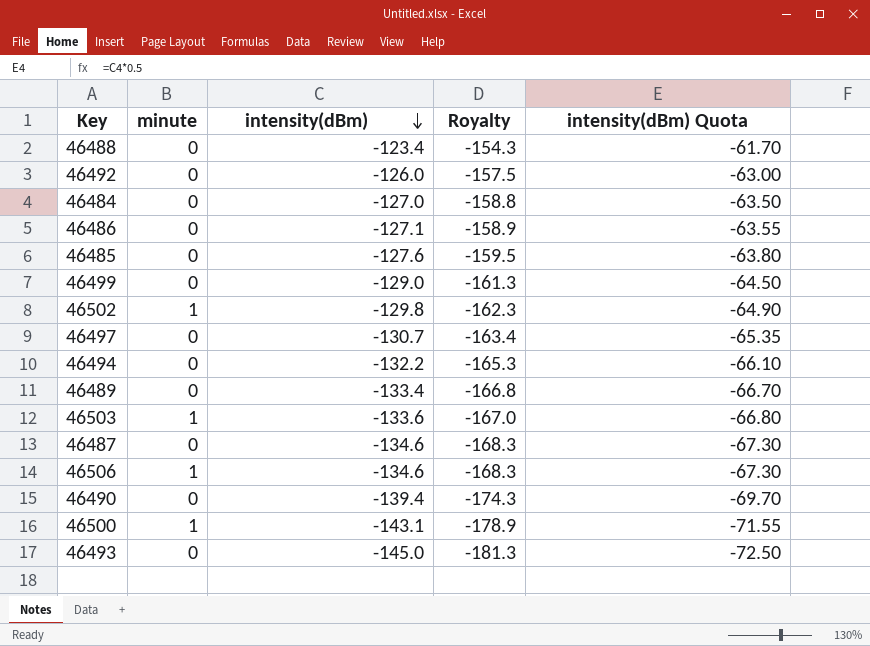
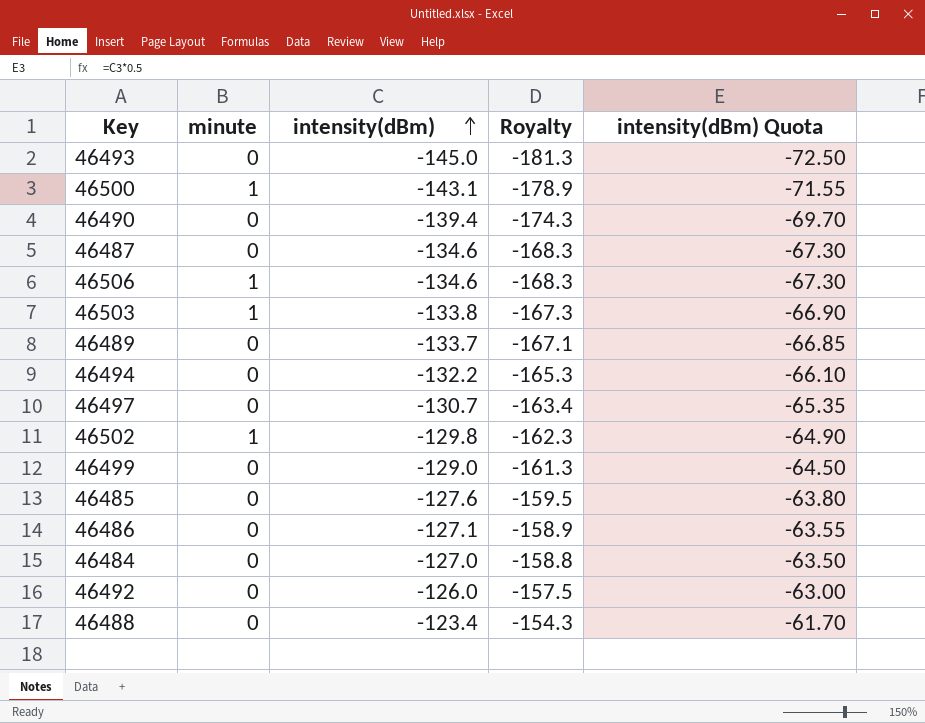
row order: intensity(dBm) descending -> intensity(dBm) ascending
46503 | intensity(dBm): -133.6 -> -133.8
46503 | Royalty: -167.0 -> -167.3
46503 | intensity(dBm) Quota: -66.80 -> -66.90
46489 | intensity(dBm): -133.4 -> -133.7
46489 | Royalty: -166.8 -> -167.1
46489 | intensity(dBm) Quota: -66.70 -> -66.85

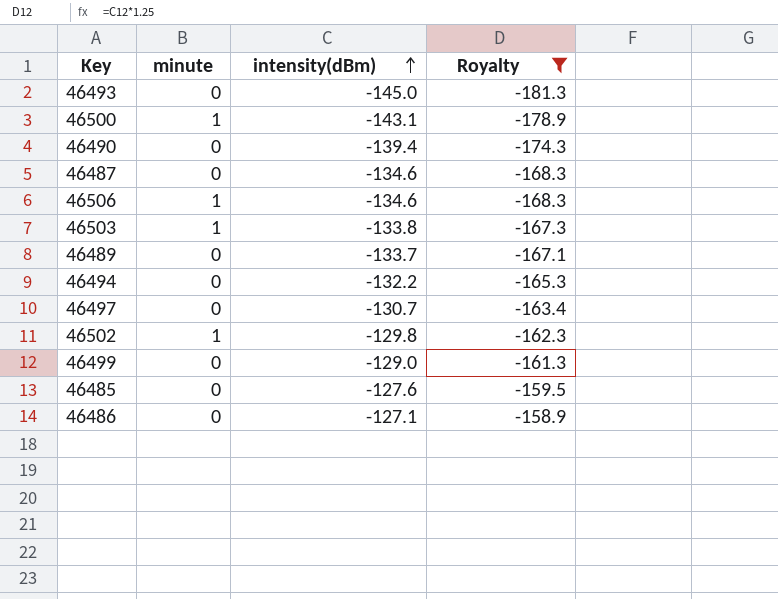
filter: none -> Royalty <= -158.9
column intensity(dBm) Quota | formula: [intensity(dBm)] * 0.5 -> none

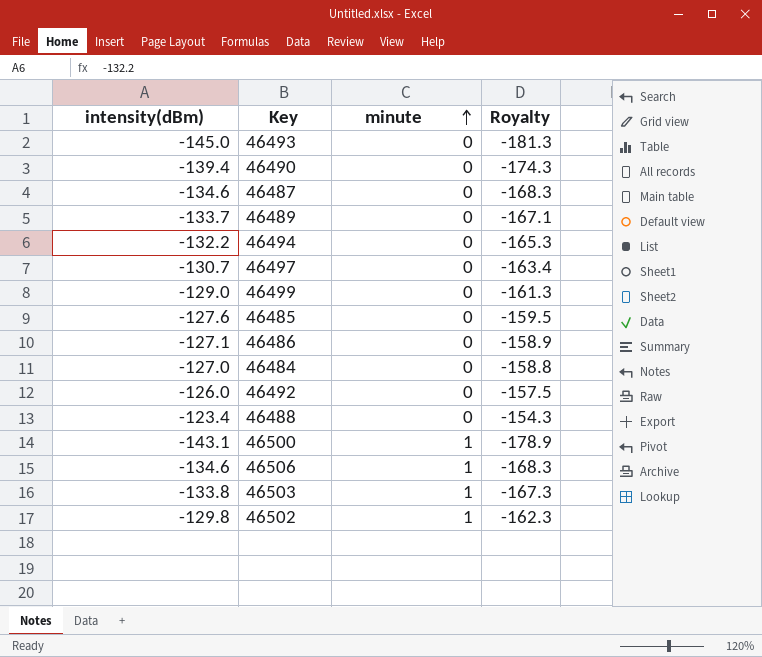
filter: Royalty <= -158.9 -> none
row order: intensity(dBm) ascending -> minute ascending
column intensity(dBm) | position: 3 -> 1

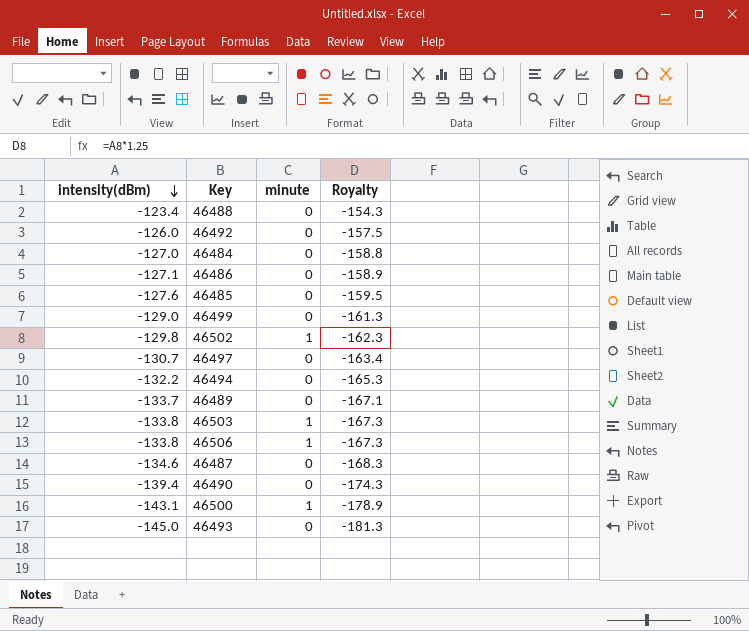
row order: minute ascending -> intensity(dBm) descending
46506 | intensity(dBm): -134.6 -> -133.8
46506 | Royalty: -168.3 -> -167.3

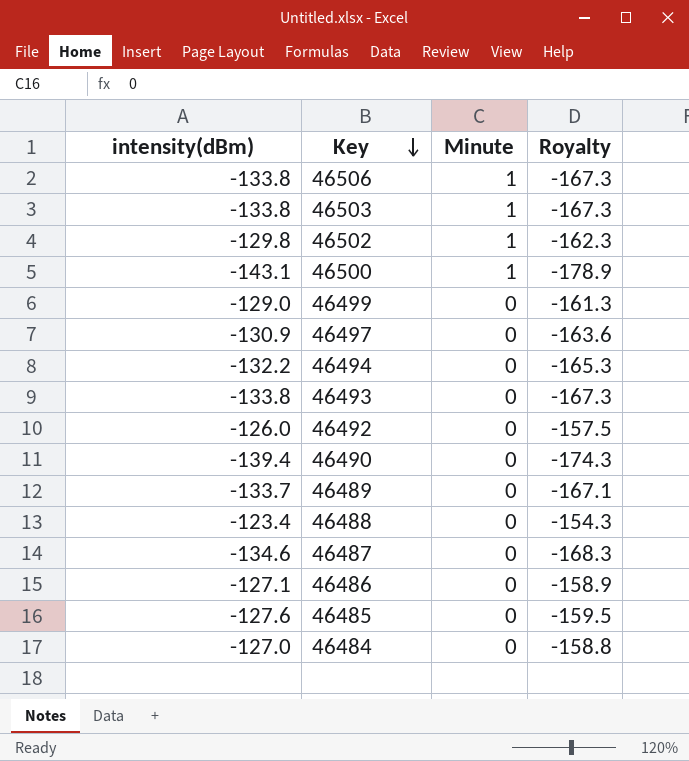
row order: intensity(dBm) descending -> Key descending
column name: minute -> Minute
46497 | intensity(dBm): -130.7 -> -130.9
46497 | Royalty: -163.4 -> -163.6
46493 | intensity(dBm): -145.0 -> -133.8
46493 | Royalty: -181.3 -> -167.3

